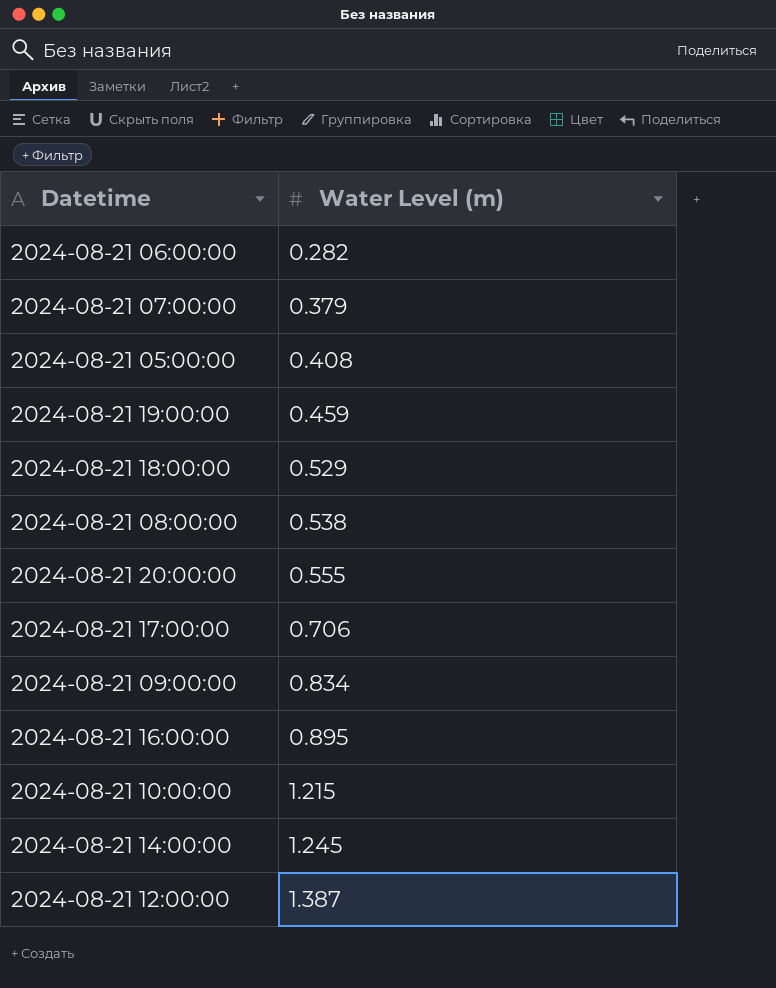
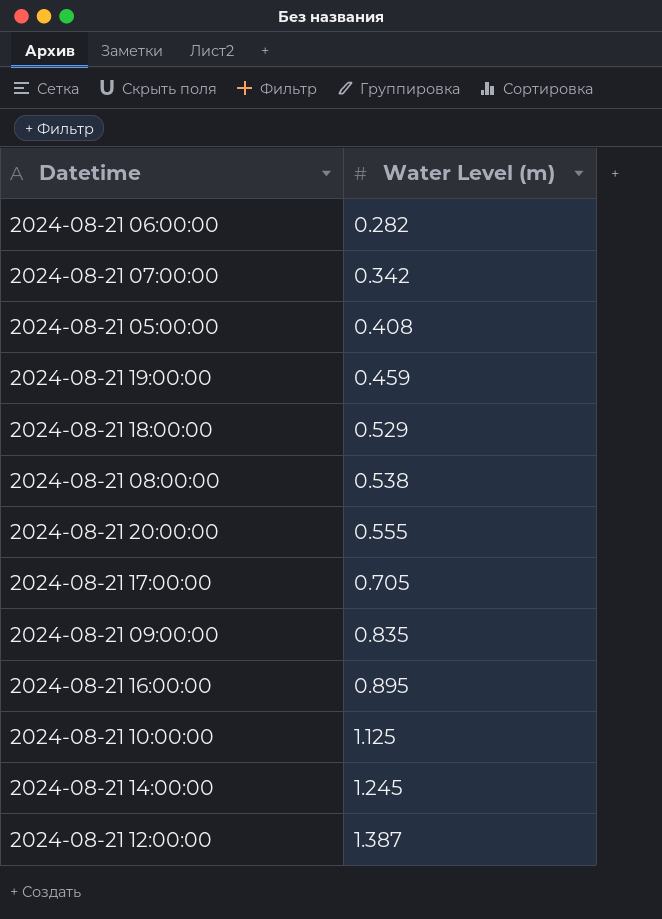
2024-08-21 07:00:00 | Water Level (m): 0.379 -> 0.342
2024-08-21 17:00:00 | Water Level (m): 0.706 -> 0.705
2024-08-21 09:00:00 | Water Level (m): 0.834 -> 0.835
2024-08-21 10:00:00 | Water Level (m): 1.215 -> 1.125

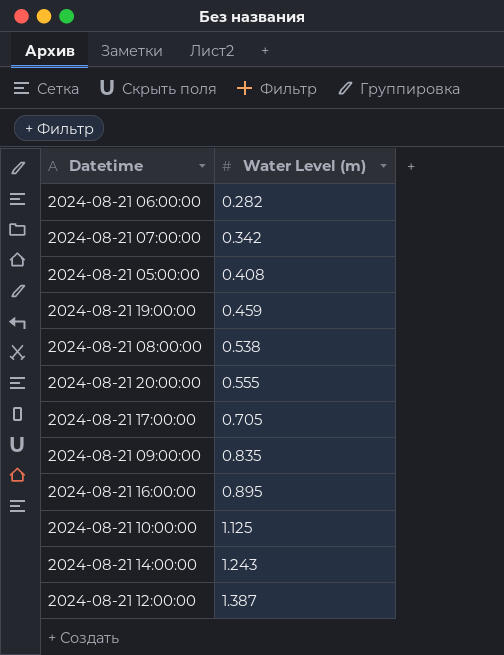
row 2024-08-21 18:00:00: 0.529 -> none
2024-08-21 14:00:00 | Water Level (m): 1.245 -> 1.243

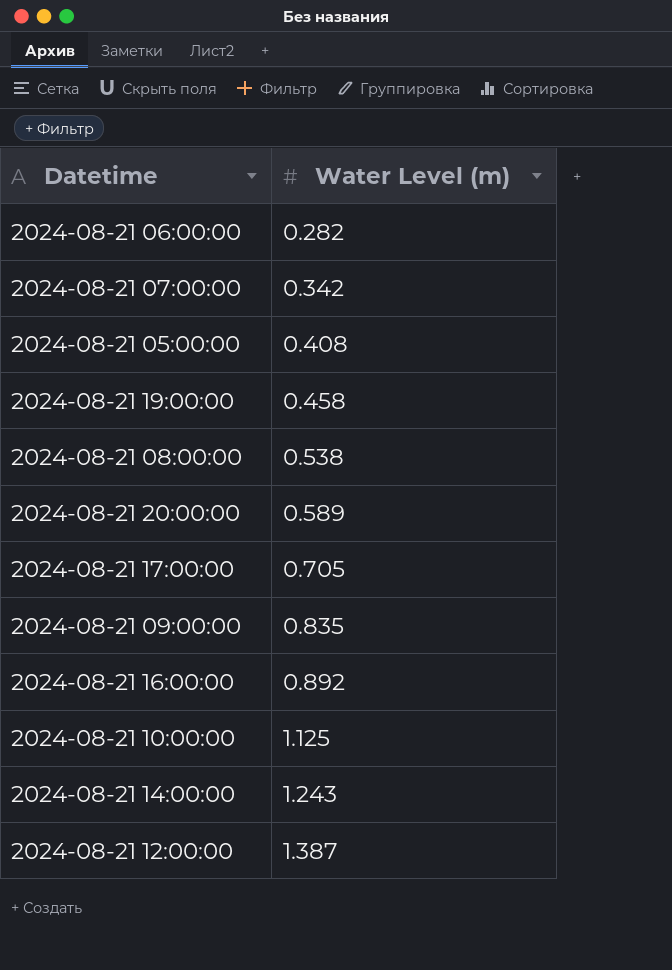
2024-08-21 19:00:00 | Water Level (m): 0.459 -> 0.458
2024-08-21 20:00:00 | Water Level (m): 0.555 -> 0.589
2024-08-21 16:00:00 | Water Level (m): 0.895 -> 0.892

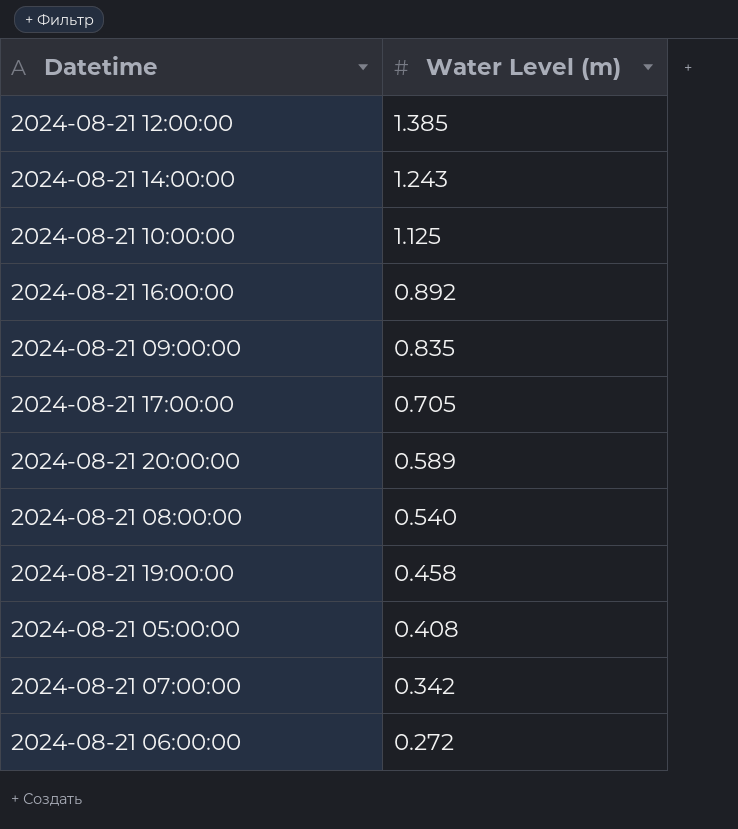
row order: Water Level (m) ascending -> Water Level (m) descending
2024-08-21 12:00:00 | Water Level (m): 1.387 -> 1.385
2024-08-21 08:00:00 | Water Level (m): 0.538 -> 0.540
2024-08-21 06:00:00 | Water Level (m): 0.282 -> 0.272

